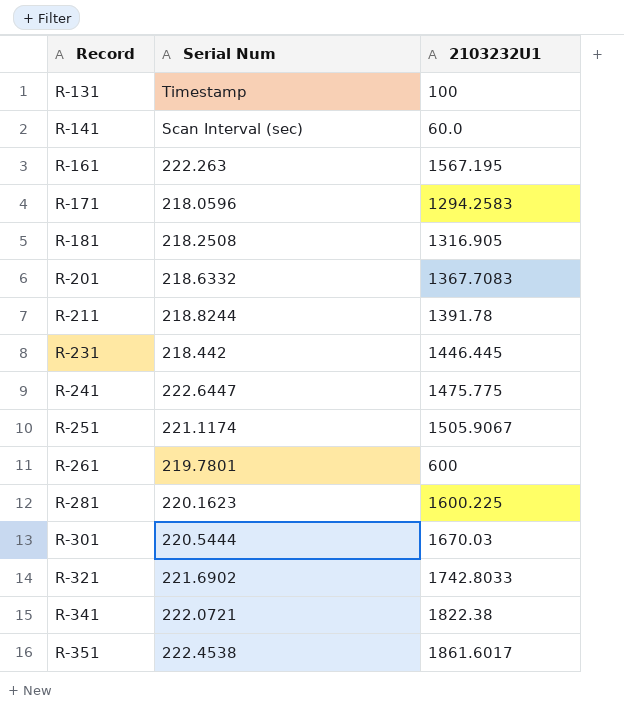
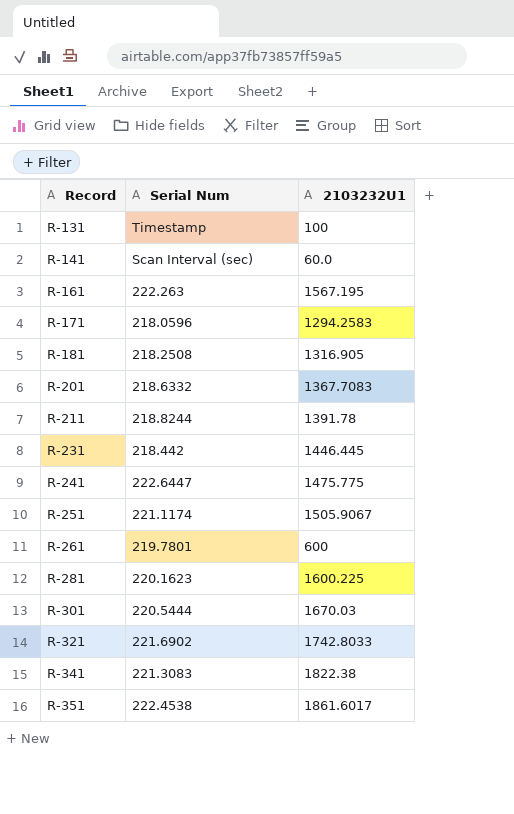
R-341 | Serial Num: 222.0721 -> 221.3083

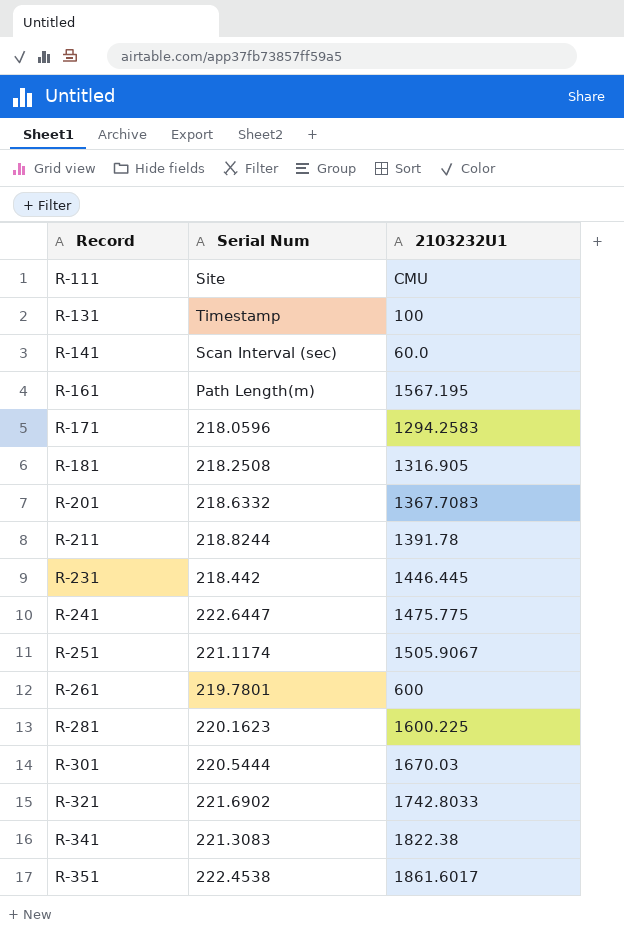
row R-111: none -> Site | CMU
R-161 | Serial Num: 222.263 -> Path Length(m)

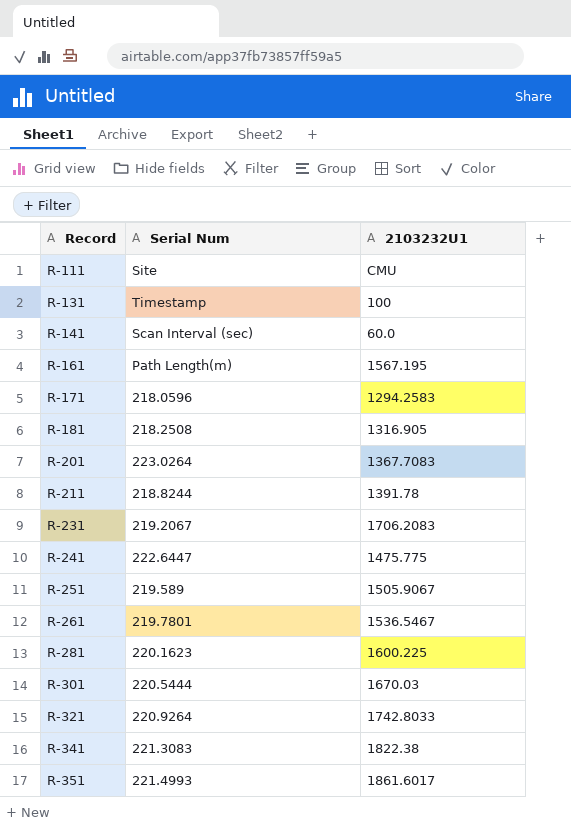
R-201 | Serial Num: 218.6332 -> 223.0264
R-231 | Serial Num: 218.442 -> 219.2067
R-231 | 2103232U1: 1446.445 -> 1706.2083
R-251 | Serial Num: 221.1174 -> 219.589
R-261 | 2103232U1: 600 -> 1536.5467
R-321 | Serial Num: 221.6902 -> 220.9264
R-351 | Serial Num: 222.4538 -> 221.4993

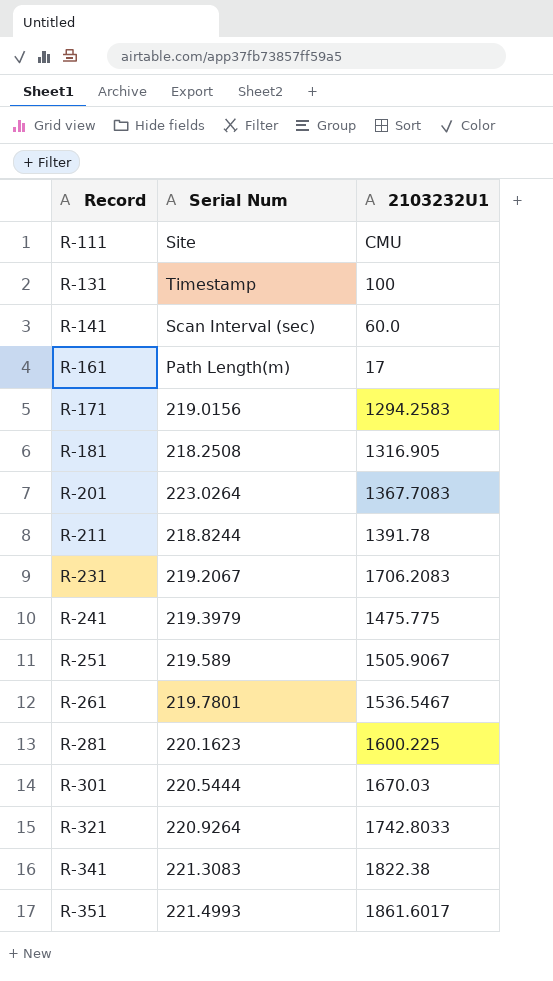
R-161 | 2103232U1: 1567.195 -> 17
R-171 | Serial Num: 218.0596 -> 219.0156
R-241 | Serial Num: 222.6447 -> 219.3979

